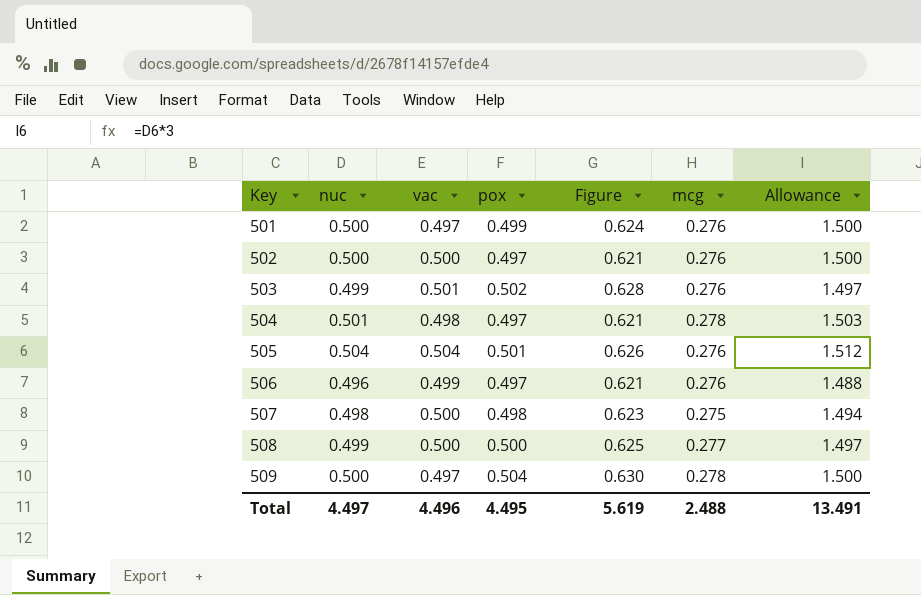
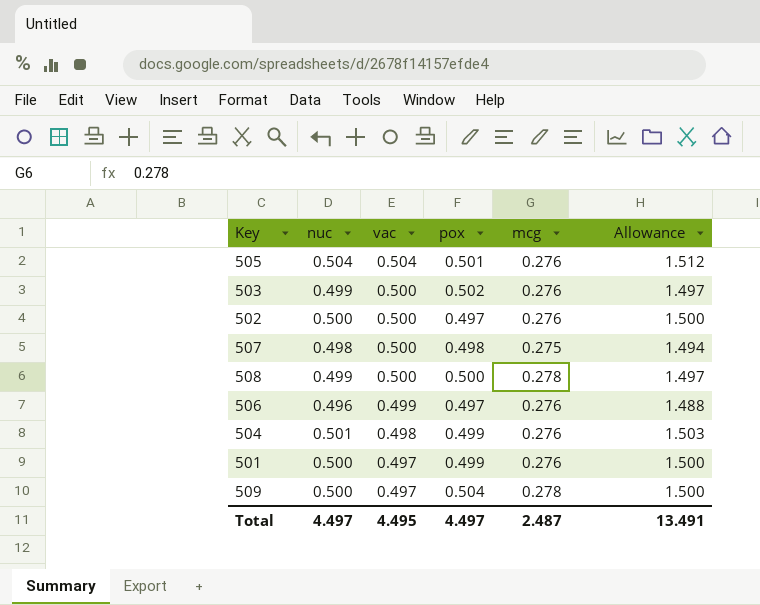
row order: Key ascending -> vac descending
column Figure | formula: [pox] * 1.25 -> none
503 | vac: 0.501 -> 0.500
508 | mcg: 0.277 -> 0.278
504 | pox: 0.497 -> 0.499
504 | mcg: 0.278 -> 0.276
Total | vac: 4.496 -> 4.495
Total | pox: 4.495 -> 4.497
Total | mcg: 2.488 -> 2.487

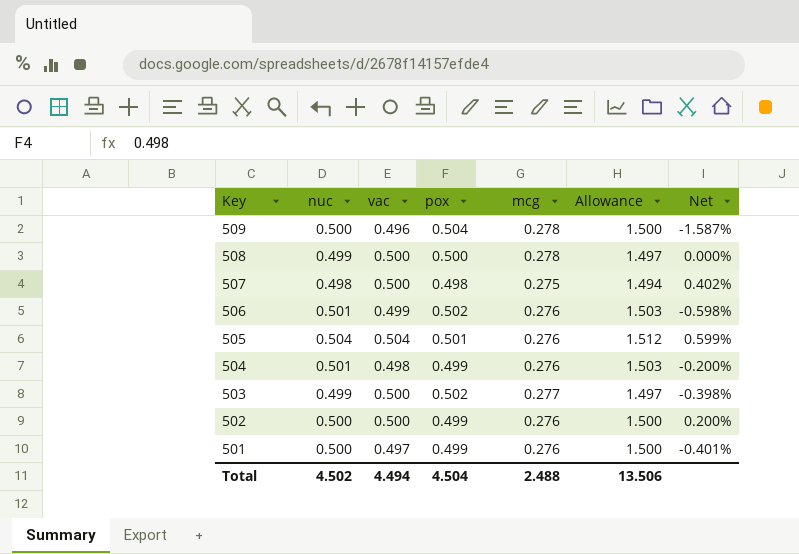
row order: vac descending -> Key descending
column Net | formula: none -> ([vac] - [pox]) / [pox]
509 | vac: 0.497 -> 0.496
506 | nuc: 0.496 -> 0.501
506 | pox: 0.497 -> 0.502
506 | Allowance: 1.488 -> 1.503
503 | mcg: 0.276 -> 0.277
502 | pox: 0.497 -> 0.499
Total | nuc: 4.497 -> 4.502
Total | vac: 4.495 -> 4.494
Total | pox: 4.497 -> 4.504
Total | mcg: 2.487 -> 2.488
Total | Allowance: 13.491 -> 13.506

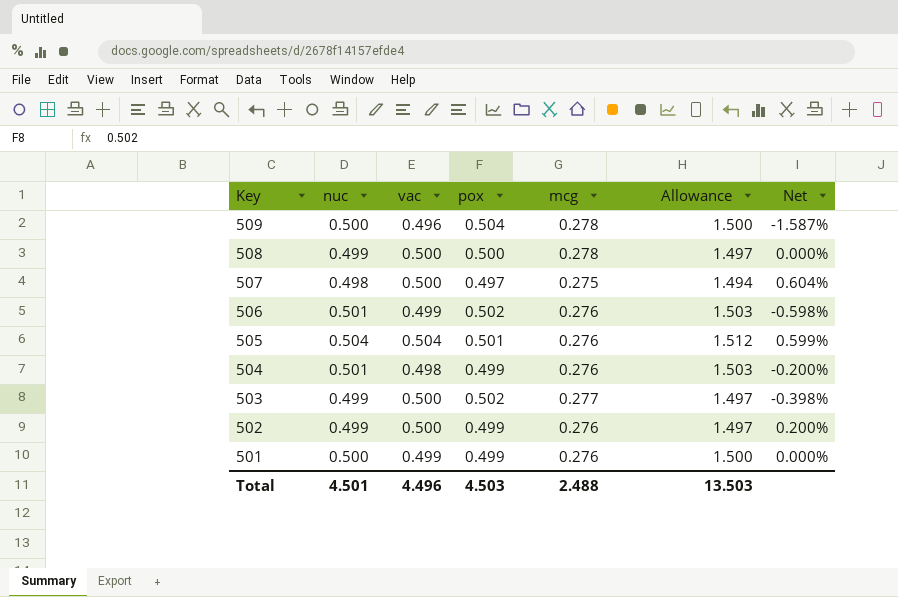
507 | pox: 0.498 -> 0.497
507 | Net: 0.402% -> 0.604%
502 | nuc: 0.500 -> 0.499
502 | Allowance: 1.500 -> 1.497
501 | vac: 0.497 -> 0.499
501 | Net: -0.401% -> 0.000%
Total | nuc: 4.502 -> 4.501
Total | vac: 4.494 -> 4.496
Total | pox: 4.504 -> 4.503
Total | Allowance: 13.506 -> 13.503

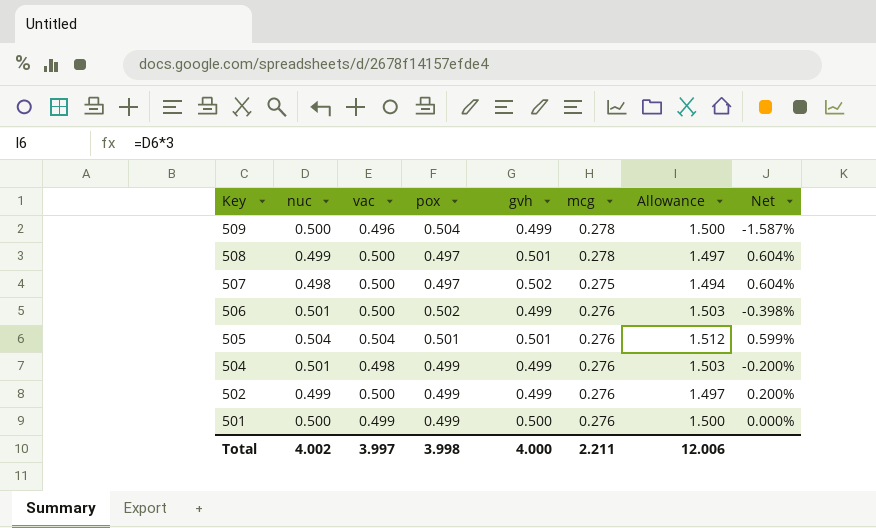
column gvh | position: none -> 5
row 503: 0.499 | 0.500 | 0.502 | 0.277 | 1.497 | -0.398% -> none
508 | pox: 0.500 -> 0.497
508 | Net: 0.000% -> 0.604%
506 | vac: 0.499 -> 0.500
506 | Net: -0.598% -> -0.398%
Total | nuc: 4.501 -> 4.002
Total | vac: 4.496 -> 3.997
Total | pox: 4.503 -> 3.998
Total | mcg: 2.488 -> 2.211
Total | Allowance: 13.503 -> 12.006

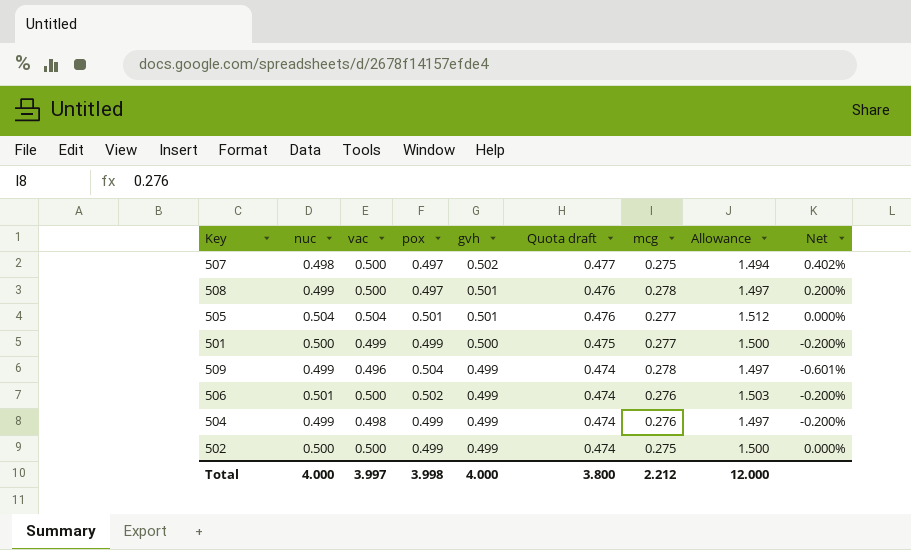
row order: Key descending -> gvh descending
column Quota draft | formula: none -> [gvh] * 0.95
column Net | formula: ([vac] - [pox]) / [pox] -> ([vac] - [nuc]) / [nuc]
505 | mcg: 0.276 -> 0.277
501 | mcg: 0.276 -> 0.277
509 | nuc: 0.500 -> 0.499
509 | Allowance: 1.500 -> 1.497
504 | nuc: 0.501 -> 0.499
504 | Allowance: 1.503 -> 1.497
502 | nuc: 0.499 -> 0.500
502 | mcg: 0.276 -> 0.275
502 | Allowance: 1.497 -> 1.500
Total | nuc: 4.002 -> 4.000
Total | mcg: 2.211 -> 2.212
Total | Allowance: 12.006 -> 12.000

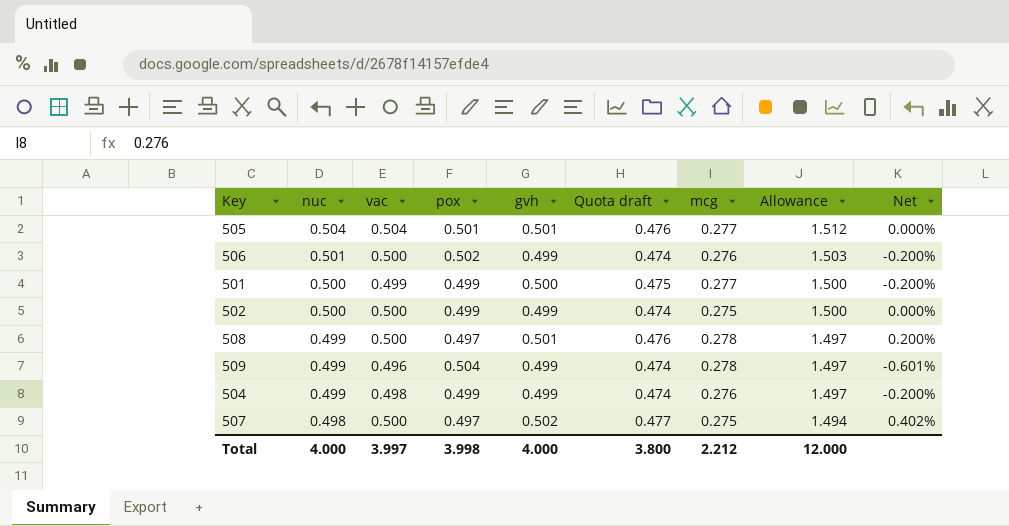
row order: gvh descending -> nuc descending

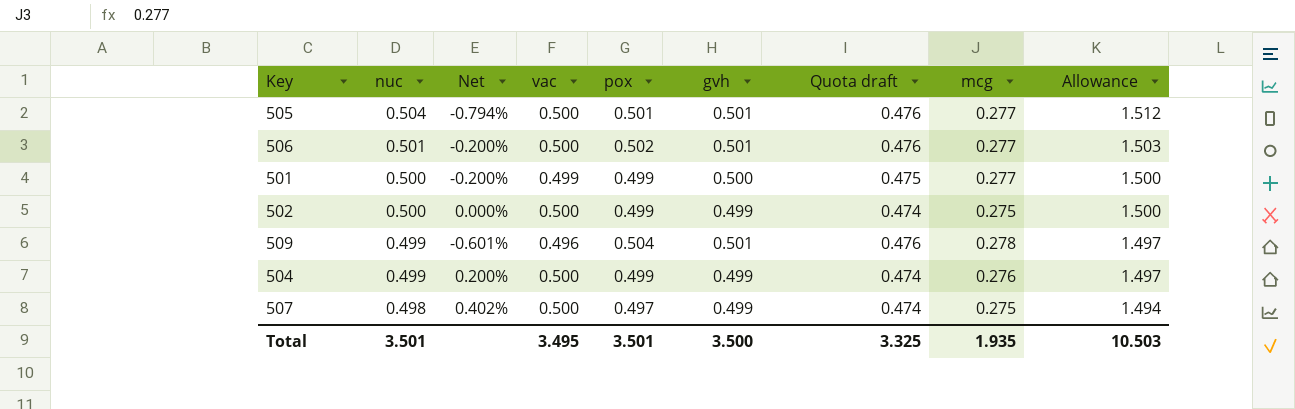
column Net | position: 9 -> 3
row 508: 0.499 | 0.500 | 0.497 | 0.501 | 0.476 | 0.278 | 1.497 | 0.200% -> none
505 | Net: 0.000% -> -0.794%
505 | vac: 0.504 -> 0.500
506 | gvh: 0.499 -> 0.501
506 | Quota draft: 0.474 -> 0.476
506 | mcg: 0.276 -> 0.277
509 | gvh: 0.499 -> 0.501
509 | Quota draft: 0.474 -> 0.476
504 | Net: -0.200% -> 0.200%
504 | vac: 0.498 -> 0.500
507 | gvh: 0.502 -> 0.499
507 | Quota draft: 0.477 -> 0.474
Total | nuc: 4.000 -> 3.501
Total | vac: 3.997 -> 3.495
Total | pox: 3.998 -> 3.501
Total | gvh: 4.000 -> 3.500
Total | Quota draft: 3.800 -> 3.325
Total | mcg: 2.212 -> 1.935
Total | Allowance: 12.000 -> 10.503

